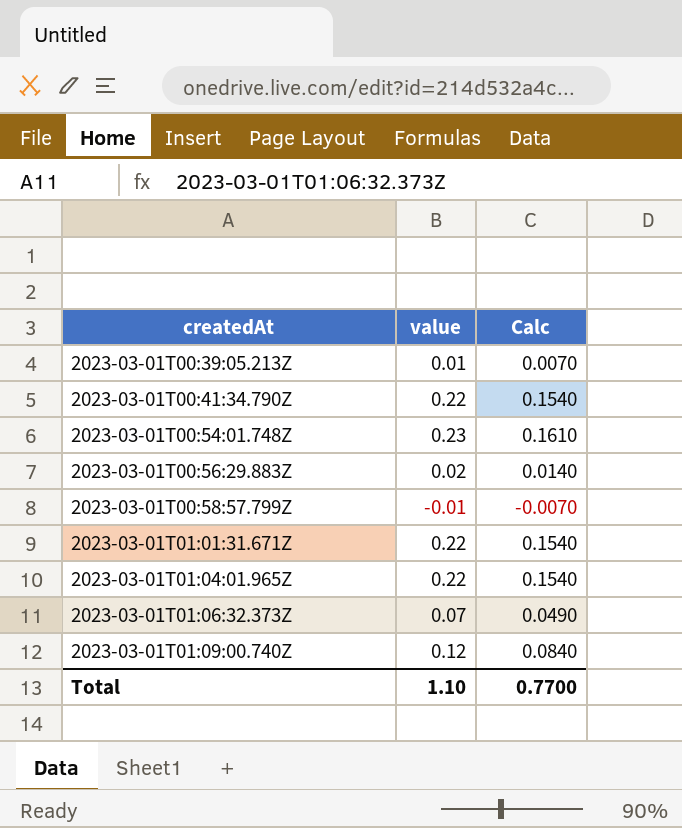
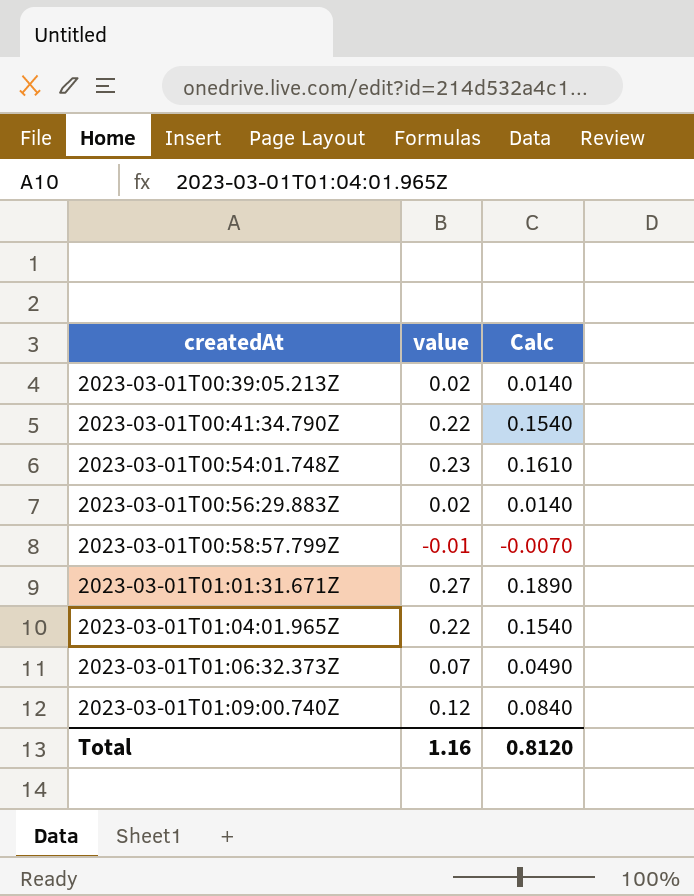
2023-03-01T00:39:05.213Z | value: 0.01 -> 0.02
2023-03-01T00:39:05.213Z | Calc: 0.0070 -> 0.0140
2023-03-01T01:01:31.671Z | value: 0.22 -> 0.27
2023-03-01T01:01:31.671Z | Calc: 0.1540 -> 0.1890
Total | value: 1.10 -> 1.16
Total | Calc: 0.7700 -> 0.8120

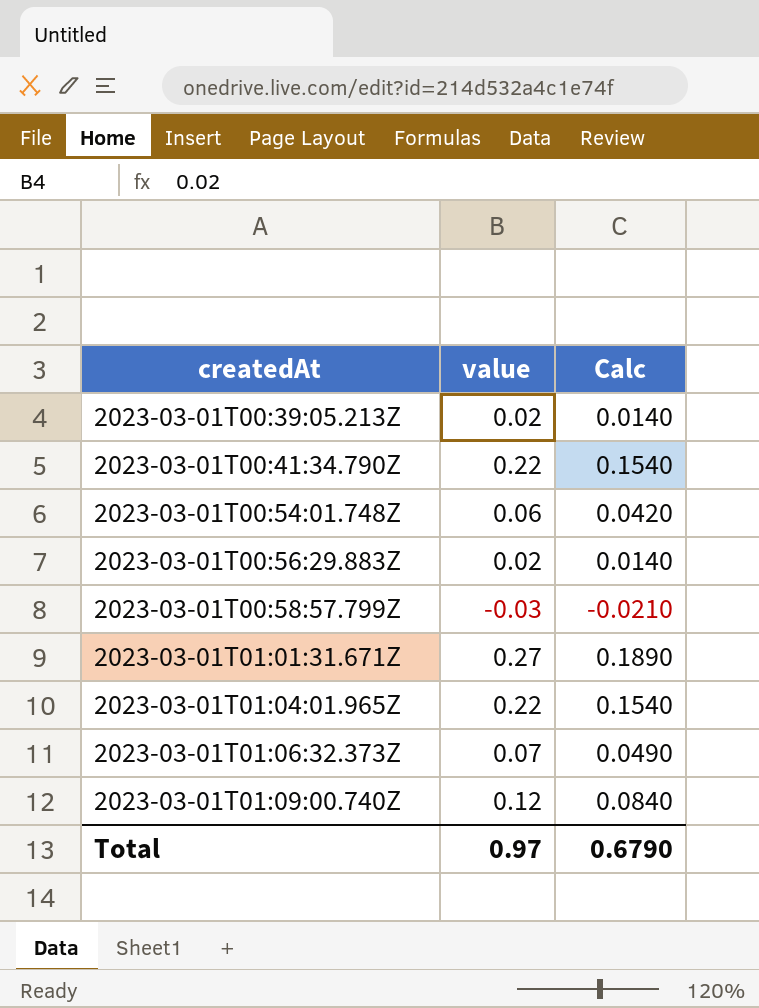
2023-03-01T00:54:01.748Z | value: 0.23 -> 0.06
2023-03-01T00:54:01.748Z | Calc: 0.1610 -> 0.0420
2023-03-01T00:58:57.799Z | value: -0.01 -> -0.03
2023-03-01T00:58:57.799Z | Calc: -0.0070 -> -0.0210
Total | value: 1.16 -> 0.97
Total | Calc: 0.8120 -> 0.6790

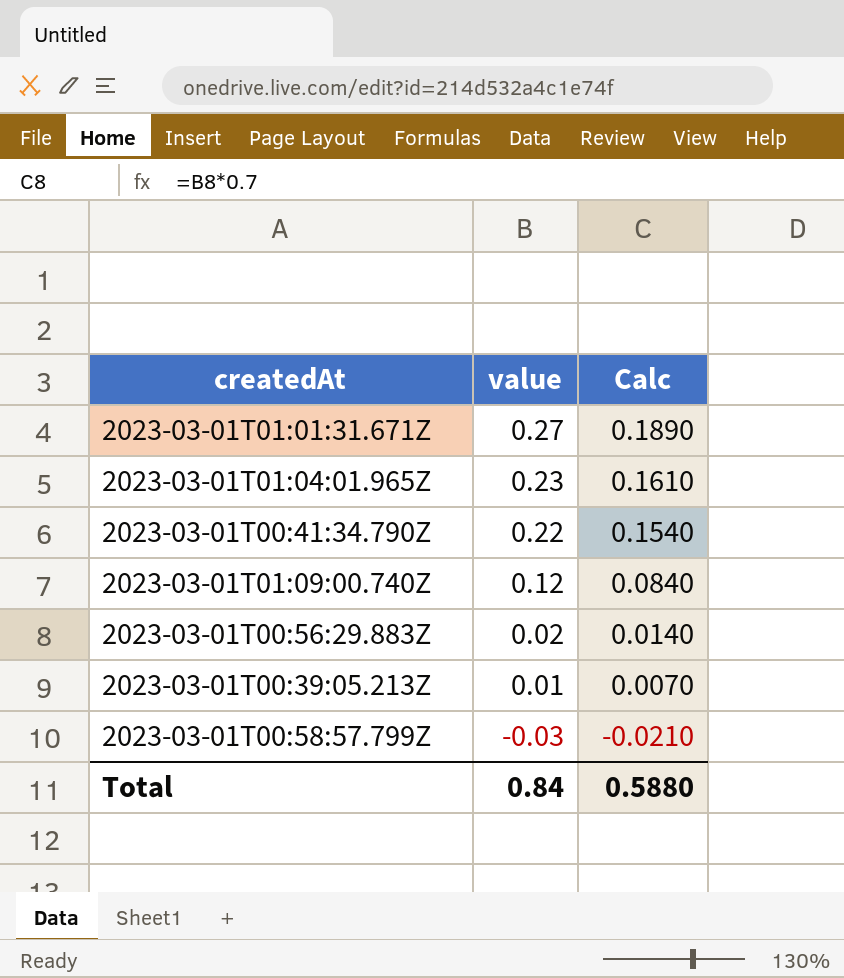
row order: createdAt ascending -> value descending
row 2023-03-01T00:54:01.748Z: 0.06 | 0.0420 -> none
row 2023-03-01T01:06:32.373Z: 0.07 | 0.0490 -> none
2023-03-01T01:04:01.965Z | value: 0.22 -> 0.23
2023-03-01T01:04:01.965Z | Calc: 0.1540 -> 0.1610
2023-03-01T00:39:05.213Z | value: 0.02 -> 0.01
2023-03-01T00:39:05.213Z | Calc: 0.0140 -> 0.0070
Total | value: 0.97 -> 0.84
Total | Calc: 0.6790 -> 0.5880

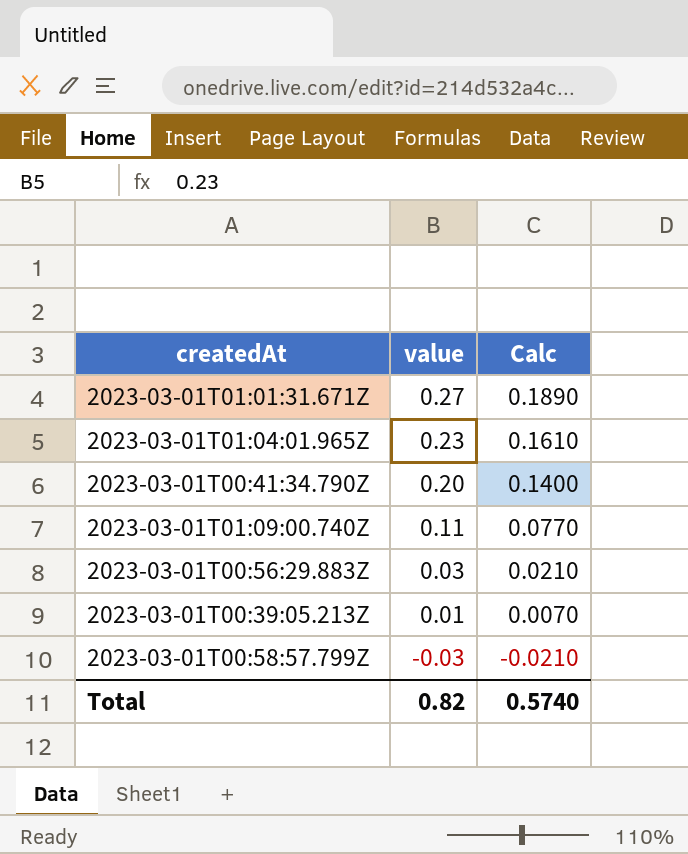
2023-03-01T00:41:34.790Z | value: 0.22 -> 0.20
2023-03-01T00:41:34.790Z | Calc: 0.1540 -> 0.1400
2023-03-01T01:09:00.740Z | value: 0.12 -> 0.11
2023-03-01T01:09:00.740Z | Calc: 0.0840 -> 0.0770
2023-03-01T00:56:29.883Z | value: 0.02 -> 0.03
2023-03-01T00:56:29.883Z | Calc: 0.0140 -> 0.0210
Total | value: 0.84 -> 0.82
Total | Calc: 0.5880 -> 0.5740

